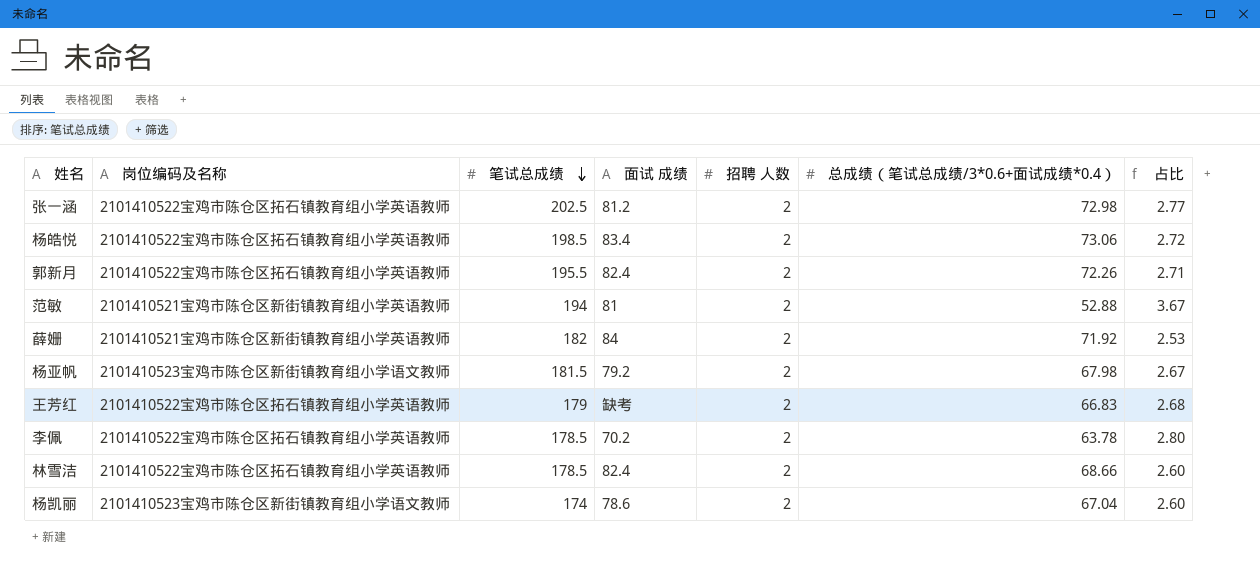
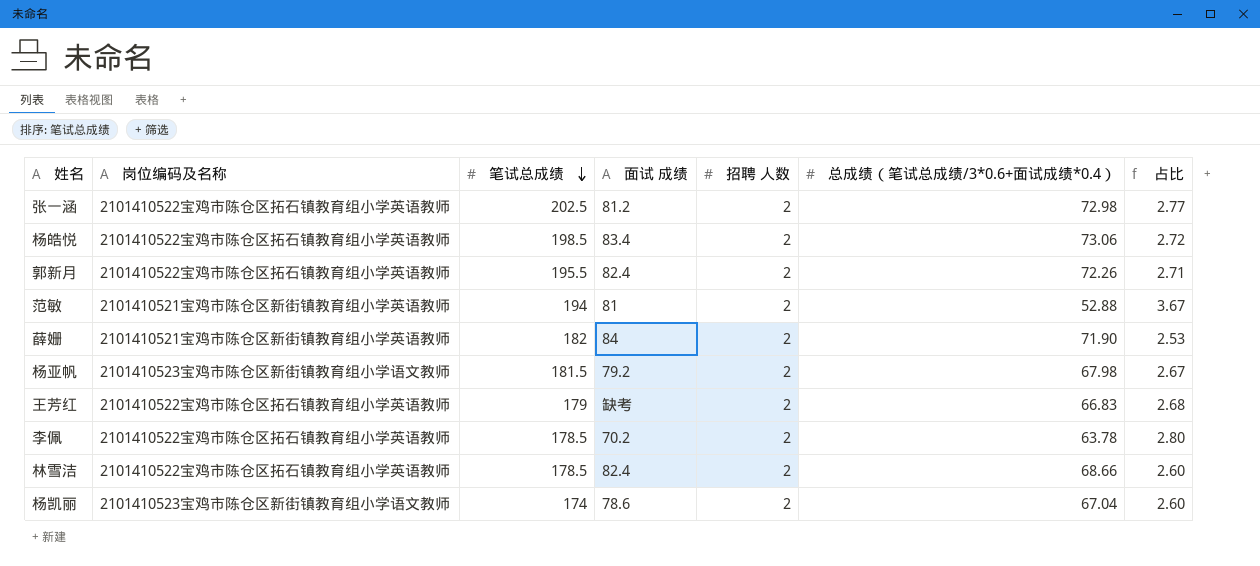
薛姗 | 总成绩（笔试总成绩/3*0.6+面试成绩*0.4）: 71.92 -> 71.90

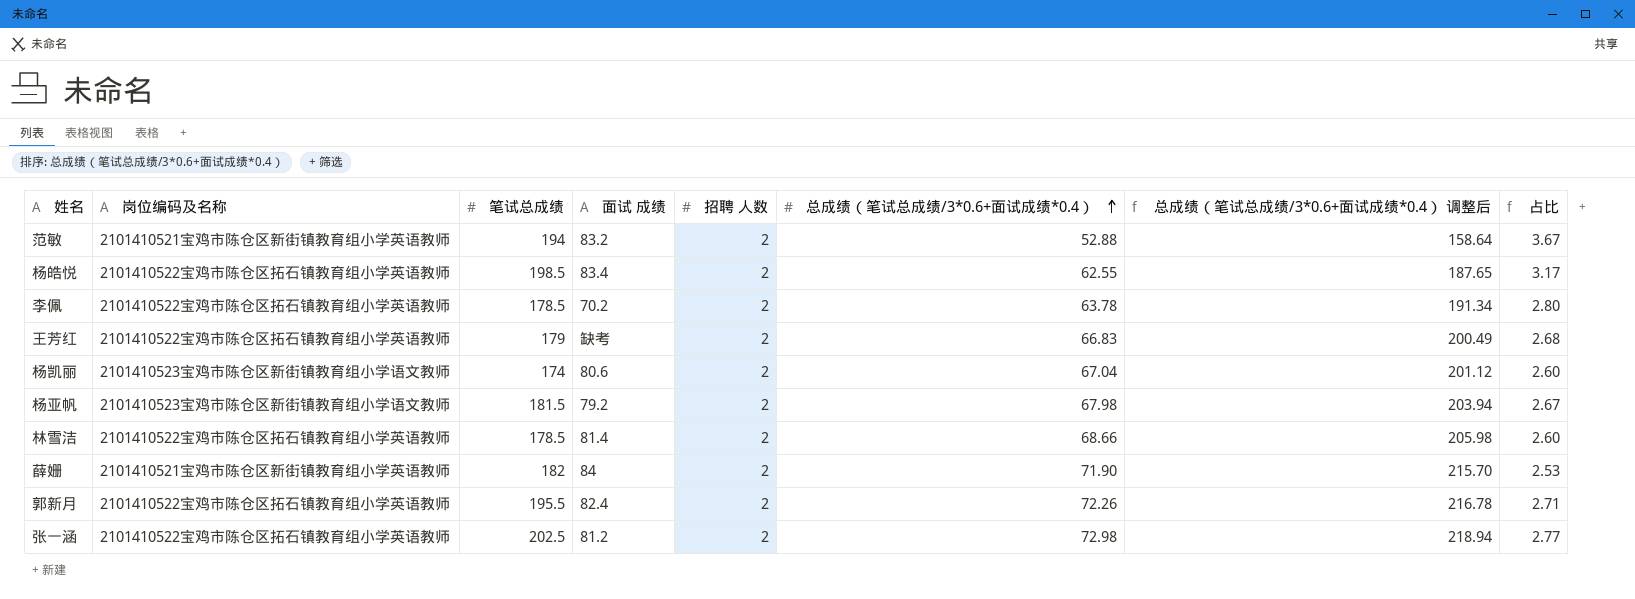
row order: 笔试总成绩 descending -> 总成绩（笔试总成绩/3*0.6+面试成绩*0.4） ascending
column 总成绩（笔试总成绩/3*0.6+面试成绩*0.4） 调整后 | formula: none -> [总成绩（笔试总成绩/3*0.6+面试成绩*0.4）] * 3
范敏 | 面试 成绩: 81 -> 83.2
杨皓悦 | 总成绩（笔试总成绩/3*0.6+面试成绩*0.4）: 73.06 -> 62.55
杨皓悦 | 占比: 2.72 -> 3.17
杨凯丽 | 面试 成绩: 78.6 -> 80.6
林雪洁 | 面试 成绩: 82.4 -> 81.4

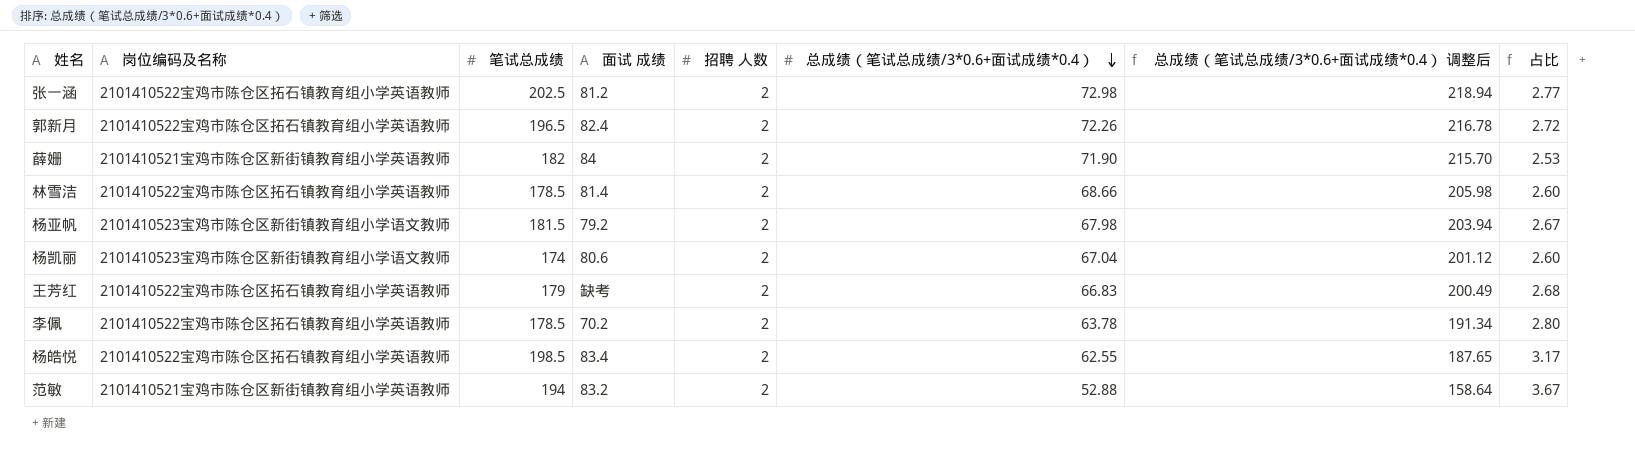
row order: 总成绩（笔试总成绩/3*0.6+面试成绩*0.4） ascending -> 总成绩（笔试总成绩/3*0.6+面试成绩*0.4） descending
郭新月 | 笔试总成绩: 195.5 -> 196.5
郭新月 | 占比: 2.71 -> 2.72

